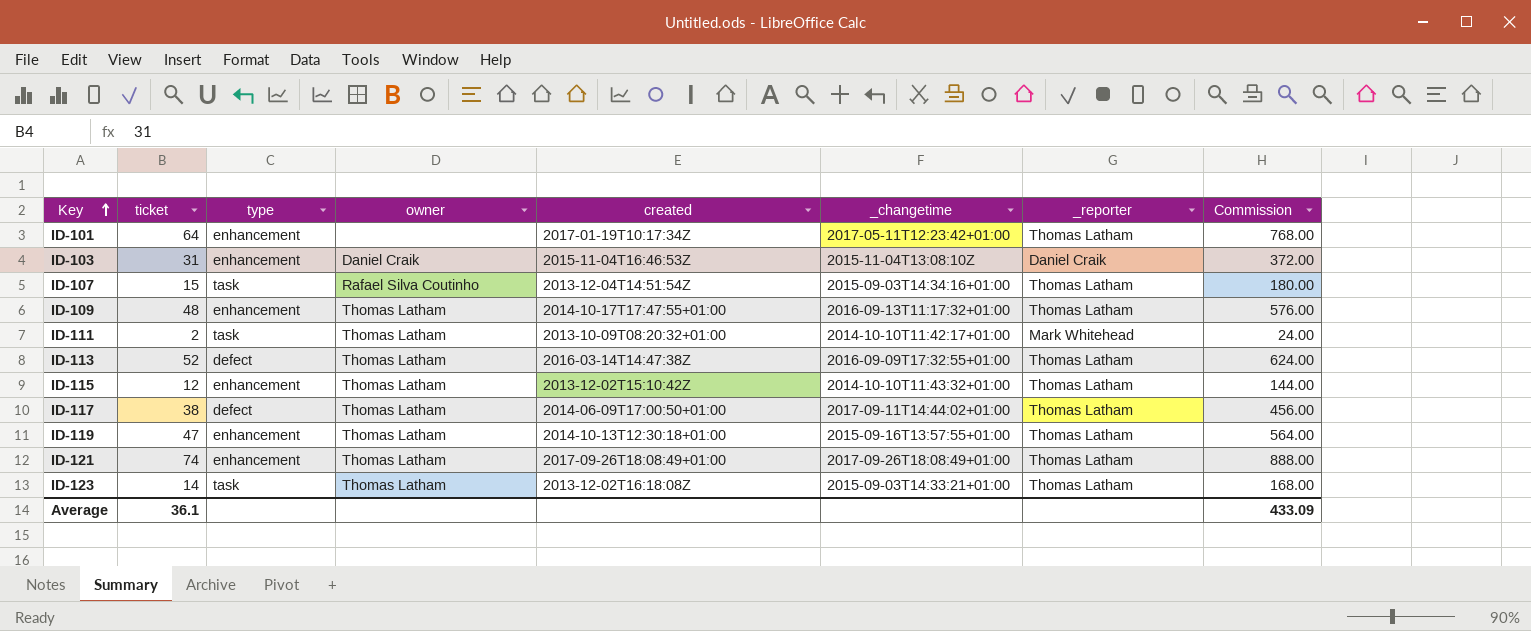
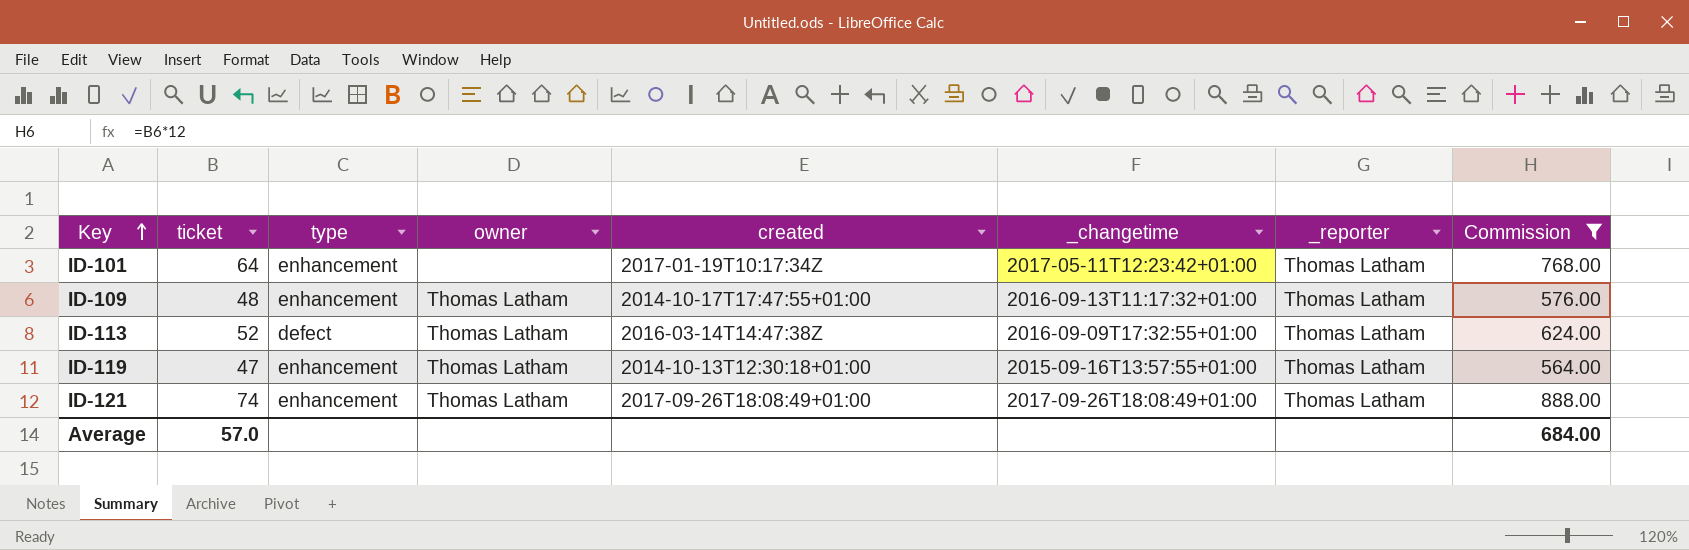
filter: none -> Commission >= 564.00
Average | ticket: 36.1 -> 57.0
Average | Commission: 433.09 -> 684.00

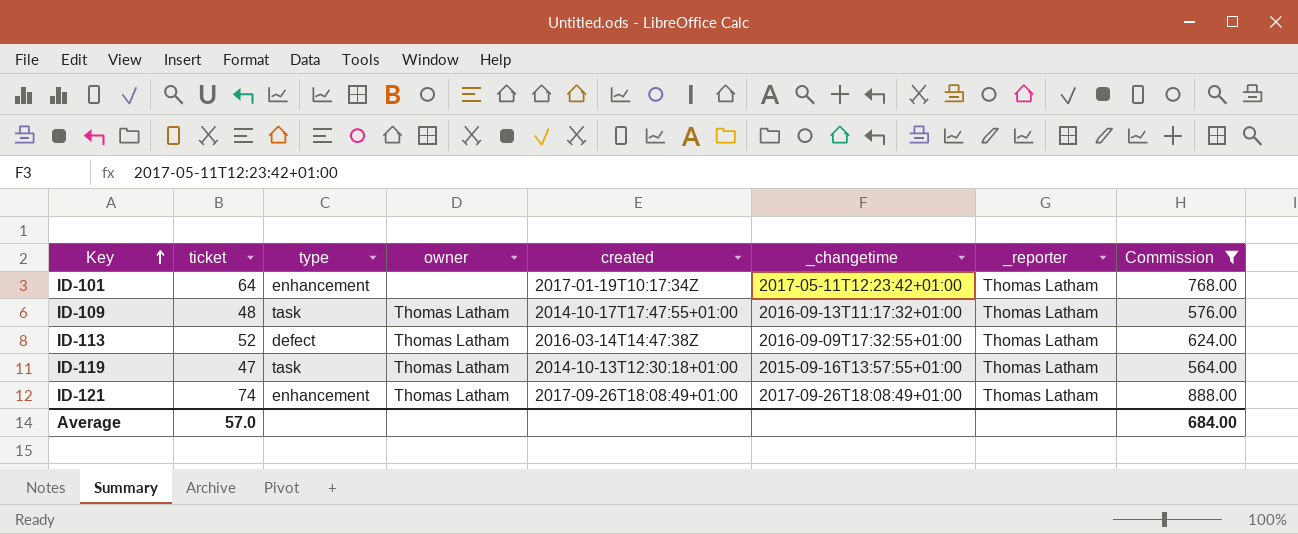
ID-109 | type: enhancement -> task
ID-119 | type: enhancement -> task

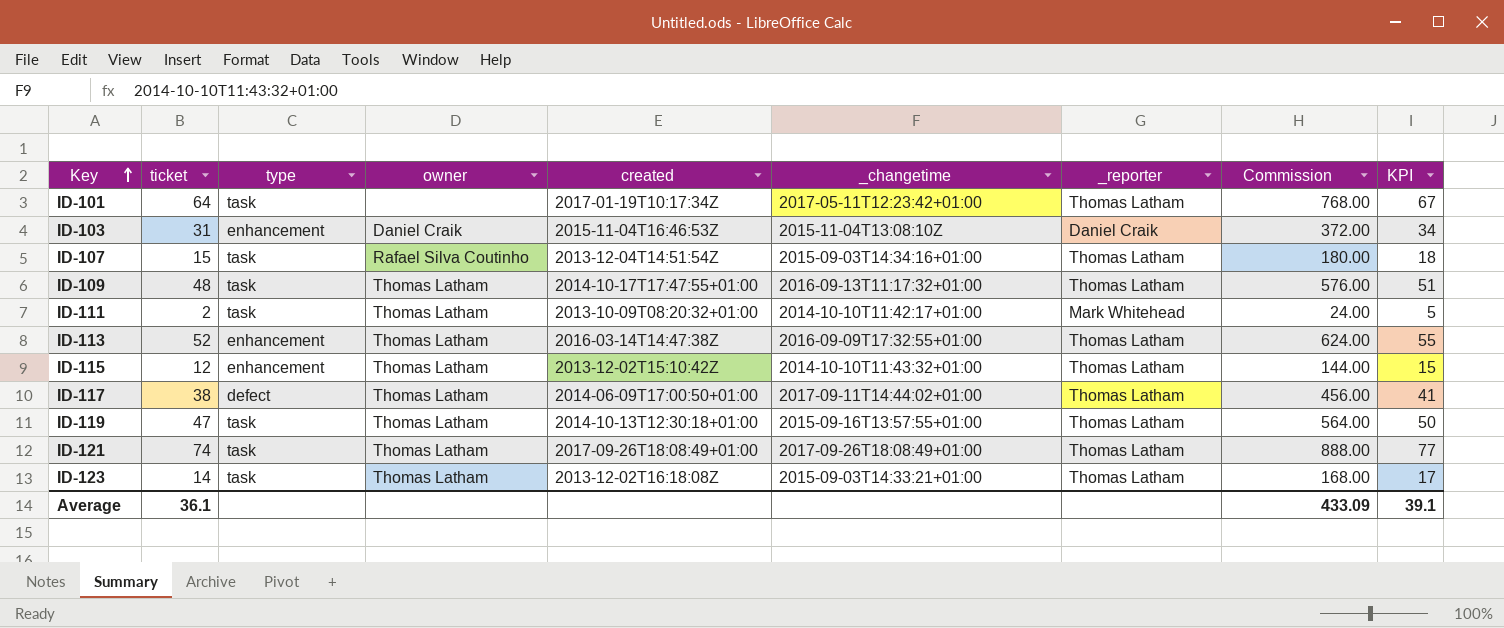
filter: Commission >= 564.00 -> none
column KPI | formula: none -> [ticket] + 3
ID-101 | type: enhancement -> task
ID-113 | type: defect -> enhancement
ID-121 | type: enhancement -> task
Average | ticket: 57.0 -> 36.1
Average | Commission: 684.00 -> 433.09

